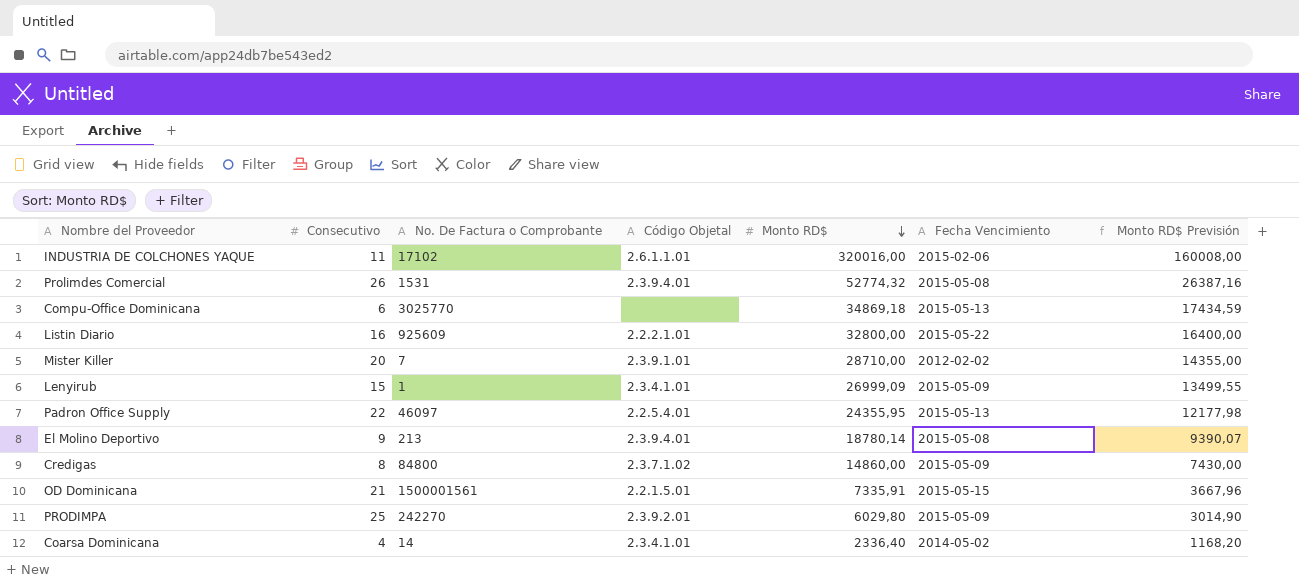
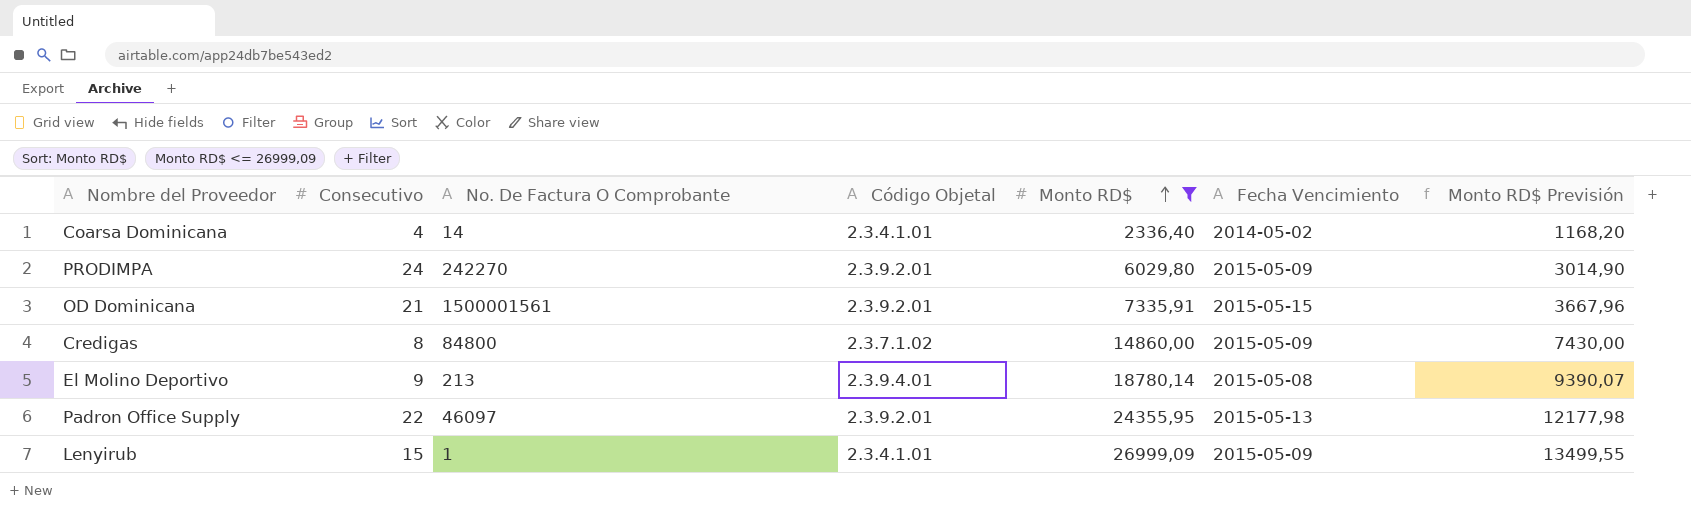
filter: none -> Monto RD$ <= 26999,09
row order: Monto RD$ descending -> Monto RD$ ascending
column name: No. De Factura o Comprobante -> No. De Factura O Comprobante
PRODIMPA | Consecutivo: 25 -> 24
OD Dominicana | Código Objetal: 2.2.1.5.01 -> 2.3.9.2.01
Padron Office Supply | Código Objetal: 2.2.5.4.01 -> 2.3.9.2.01

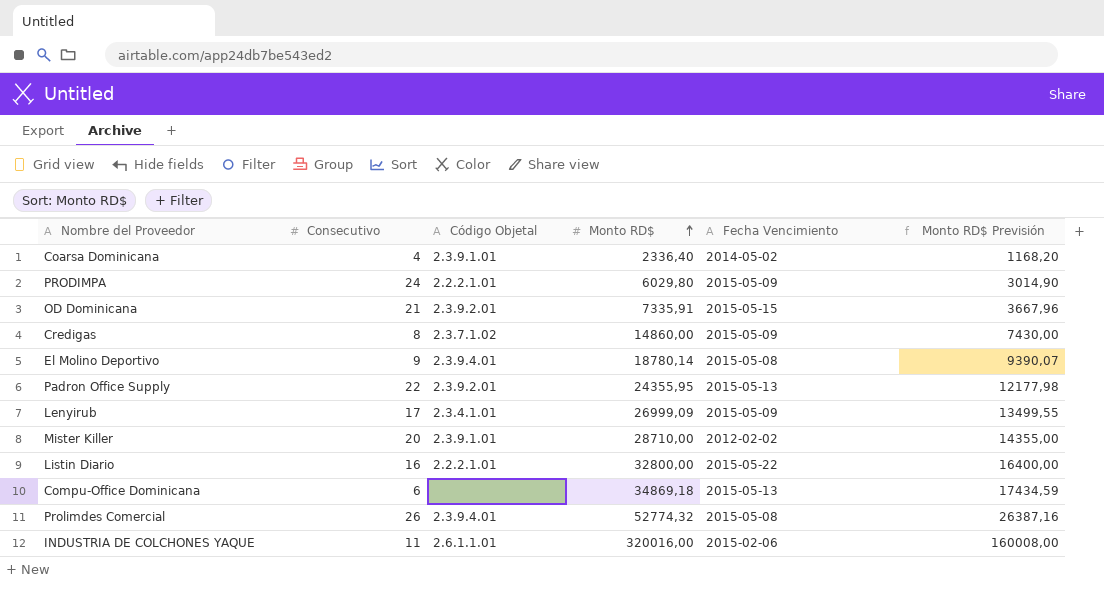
filter: Monto RD$ <= 26999,09 -> none
column No. De Factura O Comprobante | position: 3 -> none
Coarsa Dominicana | Código Objetal: 2.3.4.1.01 -> 2.3.9.1.01
PRODIMPA | Código Objetal: 2.3.9.2.01 -> 2.2.2.1.01
Lenyirub | Consecutivo: 15 -> 17

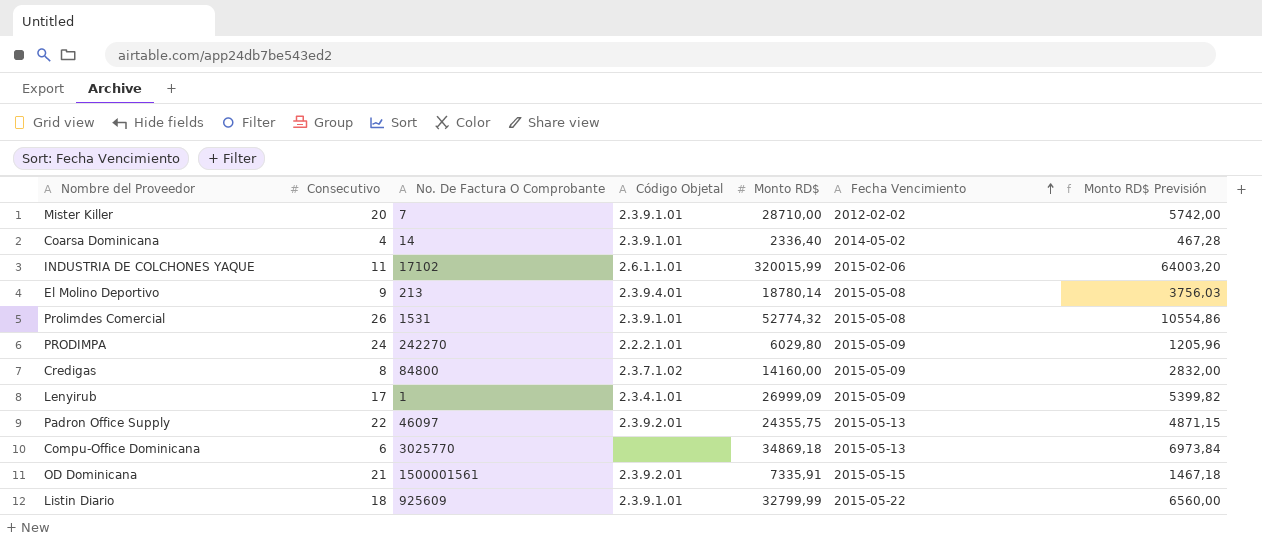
row order: Monto RD$ ascending -> Fecha Vencimiento ascending
column No. De Factura O Comprobante | position: none -> 3
column Monto RD$ Previsión | formula: [Monto RD$] * 0,5 -> [Monto RD$] * 0,2
INDUSTRIA DE COLCHONES YAQUE | Monto RD$: 320016,00 -> 320015,99
Prolimdes Comercial | Código Objetal: 2.3.9.4.01 -> 2.3.9.1.01
Credigas | Monto RD$: 14860,00 -> 14160,00
Padron Office Supply | Monto RD$: 24355,95 -> 24355,75
Listin Diario | Consecutivo: 16 -> 18
Listin Diario | Código Objetal: 2.2.2.1.01 -> 2.3.9.1.01
Listin Diario | Monto RD$: 32800,00 -> 32799,99

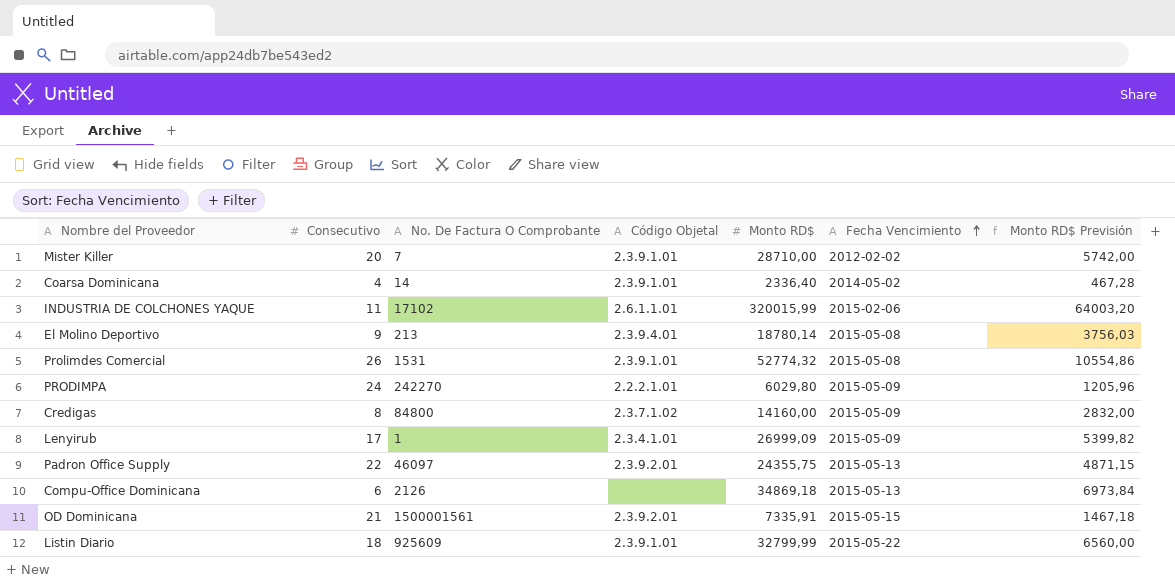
Compu-Office Dominicana | No. De Factura O Comprobante: 3025770 -> 2126

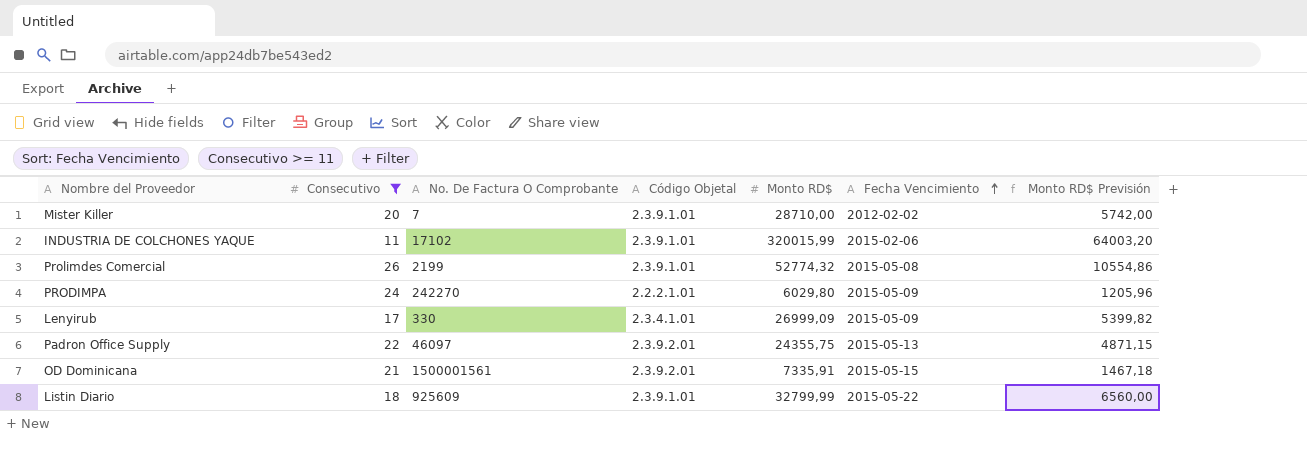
filter: none -> Consecutivo >= 11
INDUSTRIA DE COLCHONES YAQUE | Código Objetal: 2.6.1.1.01 -> 2.3.9.1.01
Prolimdes Comercial | No. De Factura O Comprobante: 1531 -> 2199
Lenyirub | No. De Factura O Comprobante: 1 -> 330

